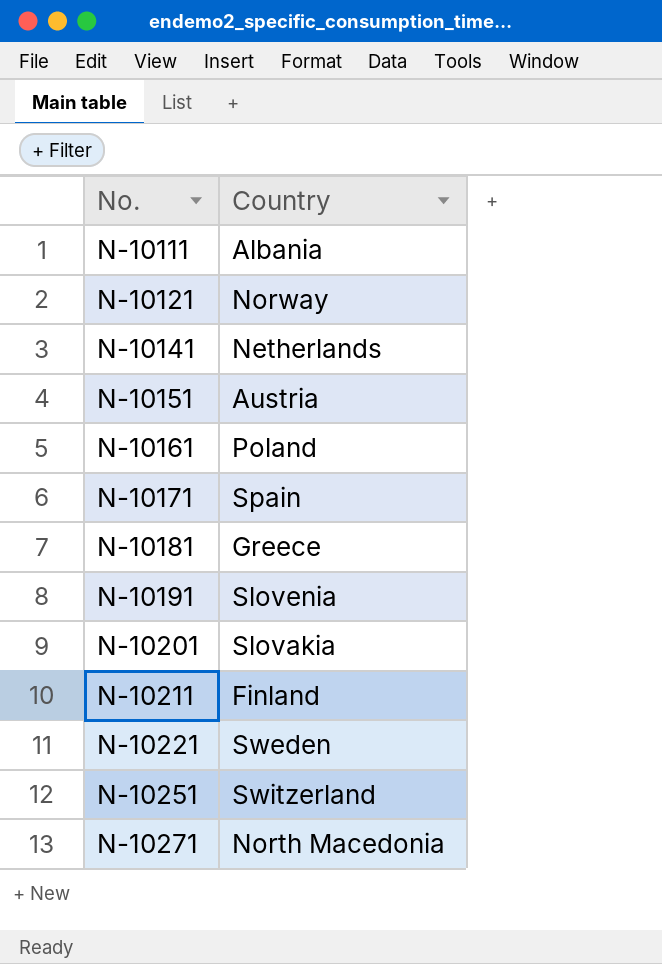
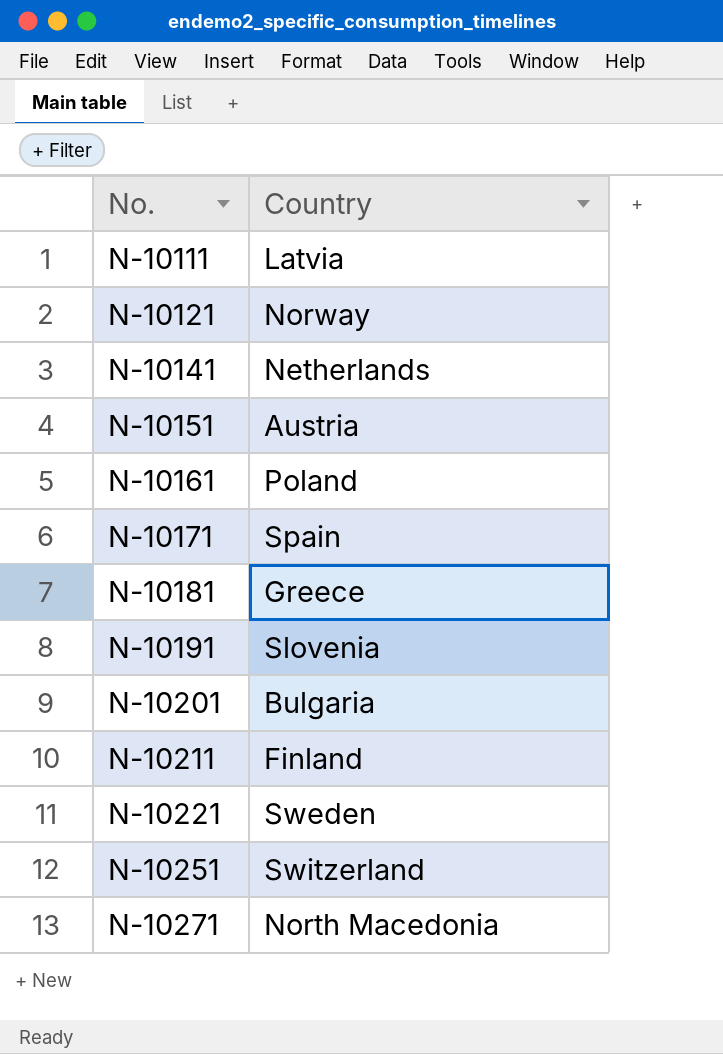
N-10111 | Country: Albania -> Latvia
N-10201 | Country: Slovakia -> Bulgaria

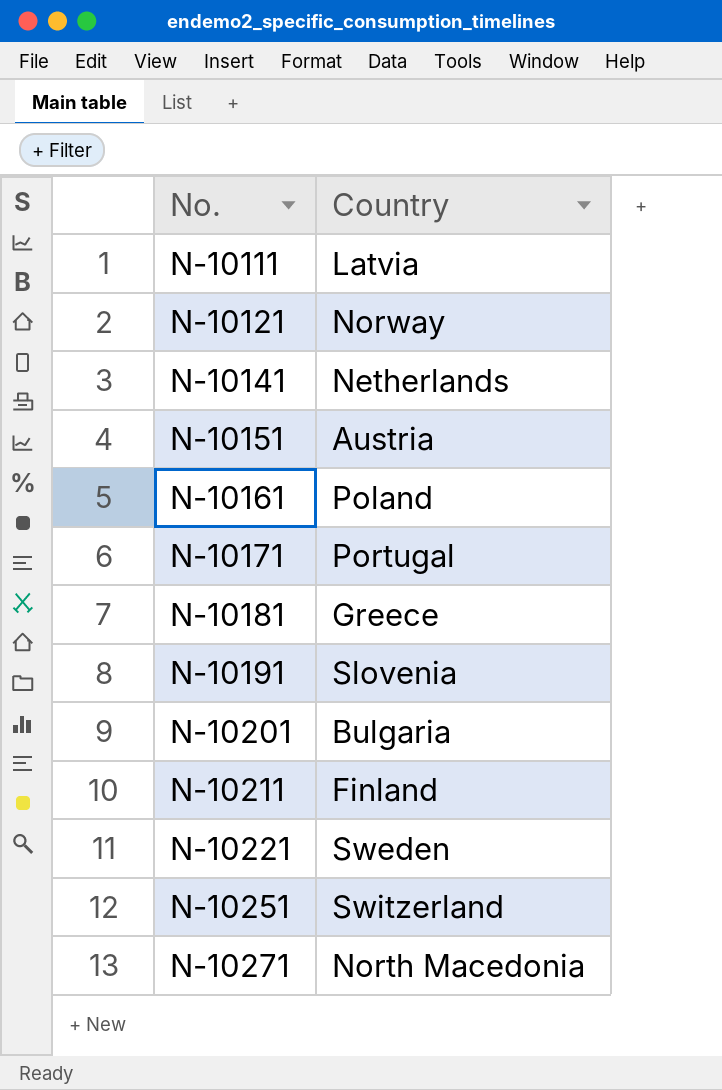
N-10171 | Country: Spain -> Portugal

